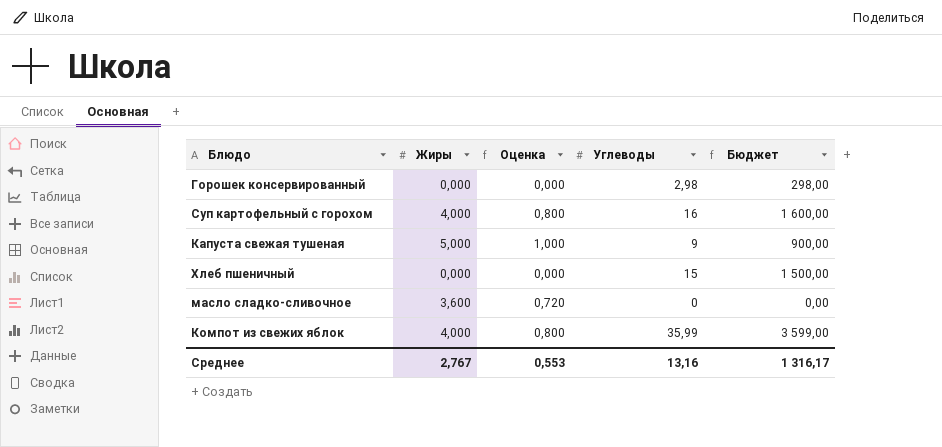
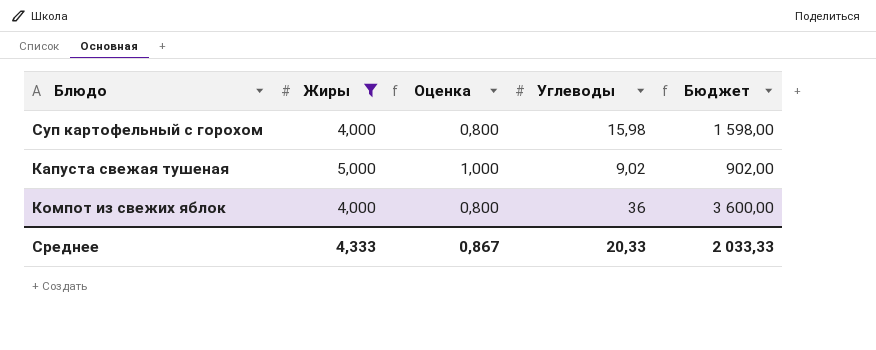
filter: none -> Жиры >= 4,000
Суп картофельный с горохом | Углеводы: 16 -> 15,98
Суп картофельный с горохом | Бюджет: 1 600,00 -> 1 598,00
Капуста свежая тушеная | Углеводы: 9 -> 9,02
Капуста свежая тушеная | Бюджет: 900,00 -> 902,00
Компот из свежих яблок | Углеводы: 35,99 -> 36
Компот из свежих яблок | Бюджет: 3 599,00 -> 3 600,00
Среднее | Жиры: 2,767 -> 4,333
Среднее | Оценка: 0,553 -> 0,867
Среднее | Углеводы: 13,16 -> 20,33
Среднее | Бюджет: 1 316,17 -> 2 033,33

